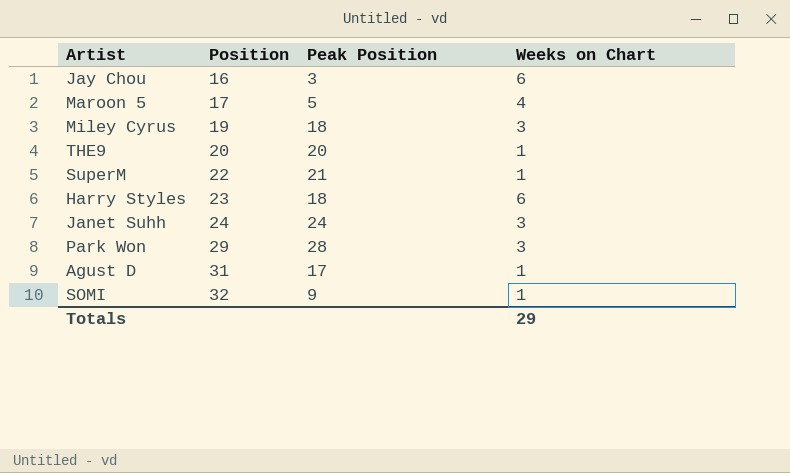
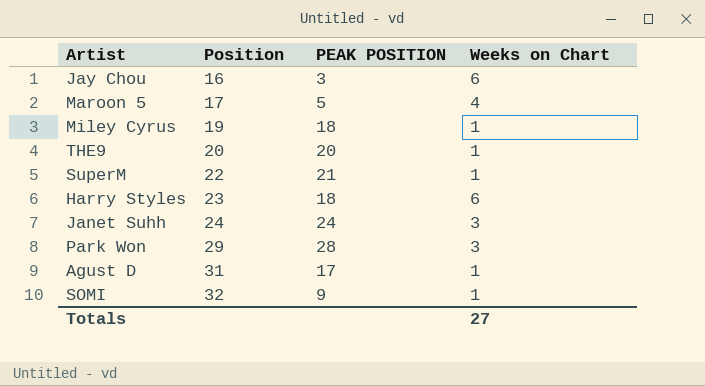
column name: Peak Position -> PEAK POSITION
Miley Cyrus | Weeks on Chart: 3 -> 1
Totals | Weeks on Chart: 29 -> 27

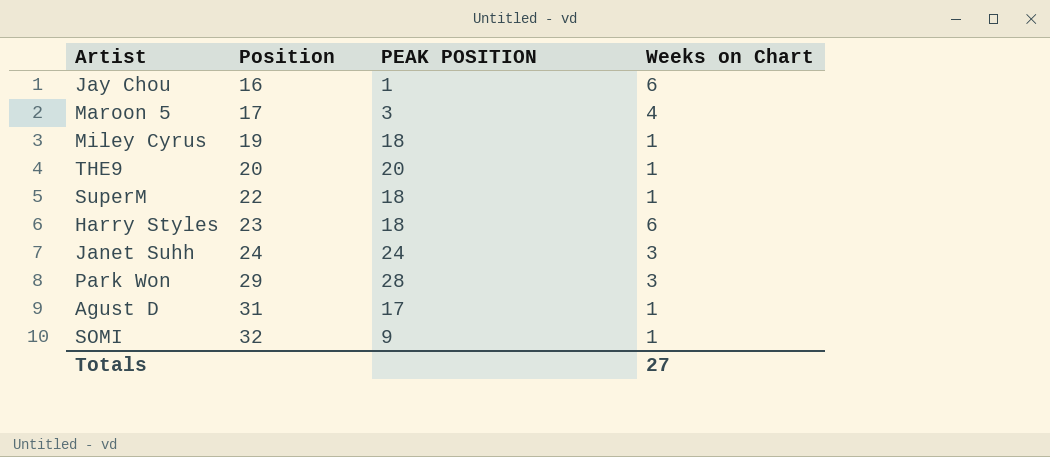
Jay Chou | PEAK POSITION: 3 -> 1
Maroon 5 | PEAK POSITION: 5 -> 3
SuperM | PEAK POSITION: 21 -> 18

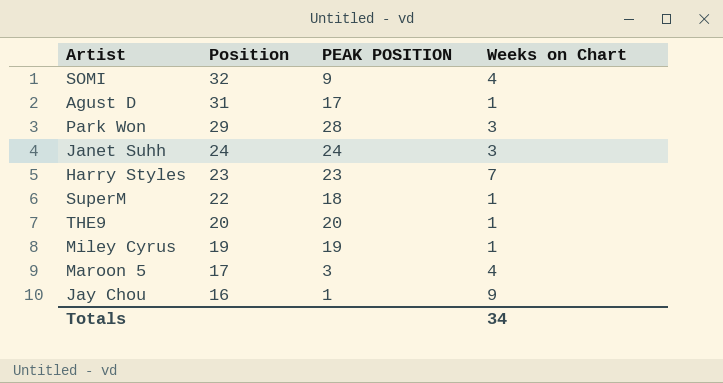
row order: Position ascending -> Position descending
SOMI | Weeks on Chart: 1 -> 4
Harry Styles | PEAK POSITION: 18 -> 23
Harry Styles | Weeks on Chart: 6 -> 7
Miley Cyrus | PEAK POSITION: 18 -> 19
Jay Chou | Weeks on Chart: 6 -> 9
Totals | Weeks on Chart: 27 -> 34

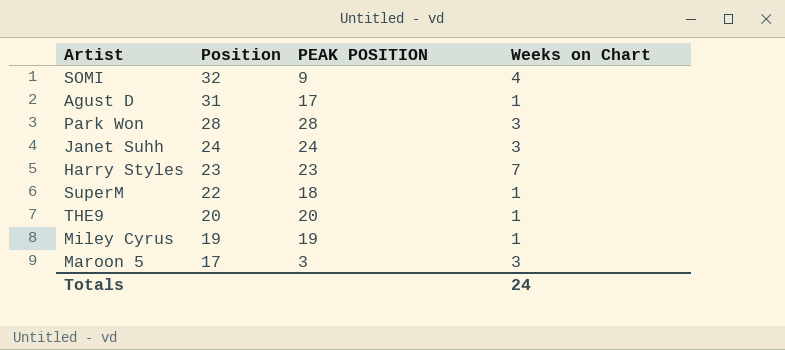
row Jay Chou: 16 | 1 | 9 -> none
Park Won | Position: 29 -> 28
Maroon 5 | Weeks on Chart: 4 -> 3
Totals | Weeks on Chart: 34 -> 24

